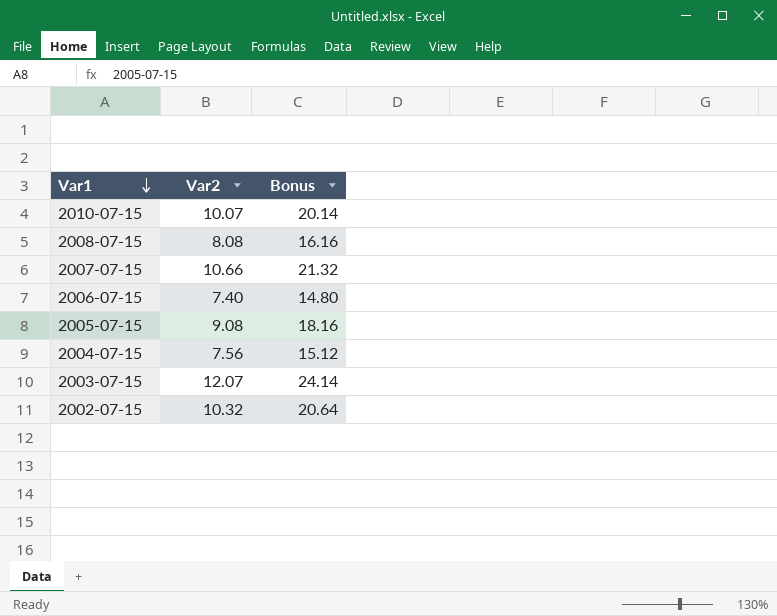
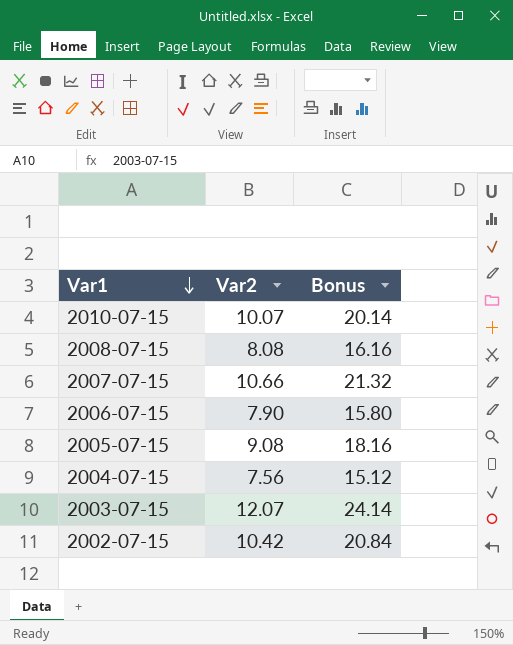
2006-07-15 | Var2: 7.40 -> 7.90
2006-07-15 | Bonus: 14.80 -> 15.80
2002-07-15 | Var2: 10.32 -> 10.42
2002-07-15 | Bonus: 20.64 -> 20.84

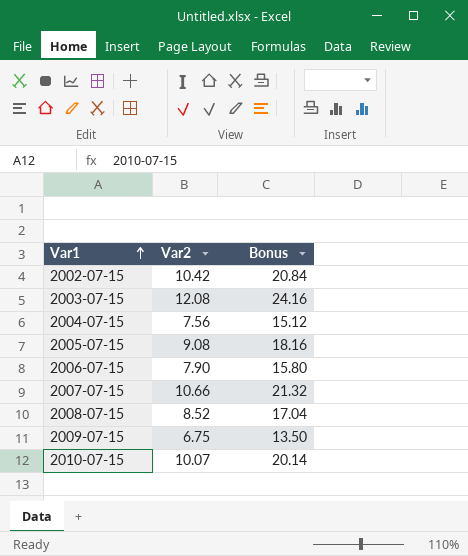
row order: Var1 descending -> Var1 ascending
2003-07-15 | Var2: 12.07 -> 12.08
2003-07-15 | Bonus: 24.14 -> 24.16
2008-07-15 | Var2: 8.08 -> 8.52
2008-07-15 | Bonus: 16.16 -> 17.04
row 2009-07-15: none -> 6.75 | 13.50

